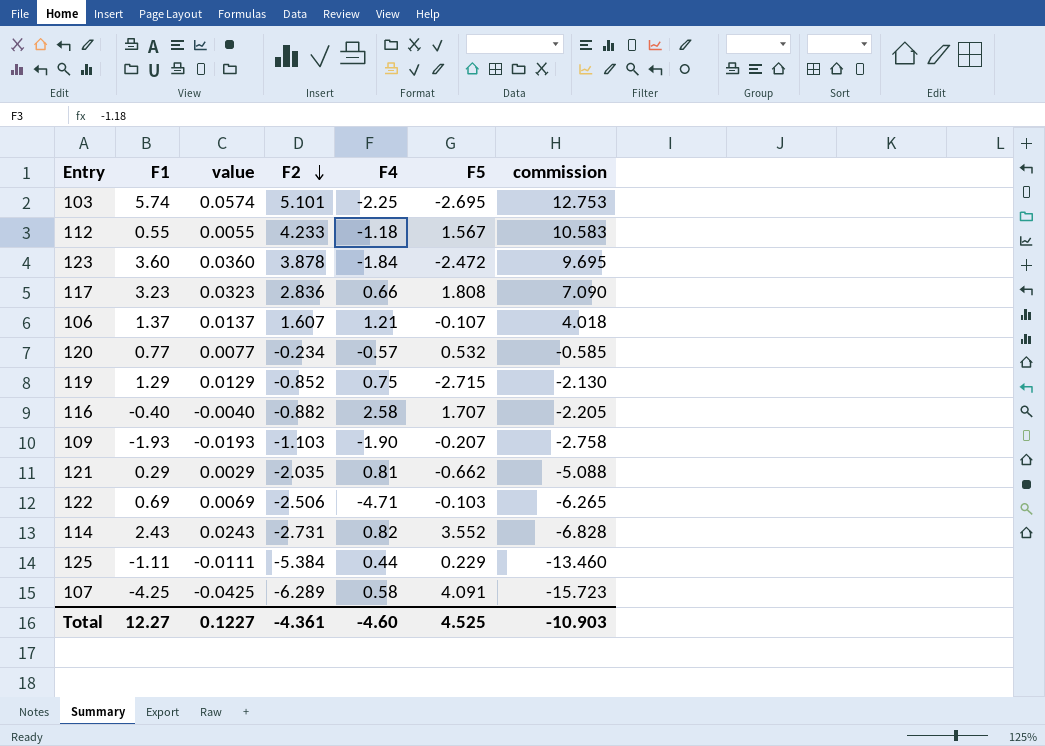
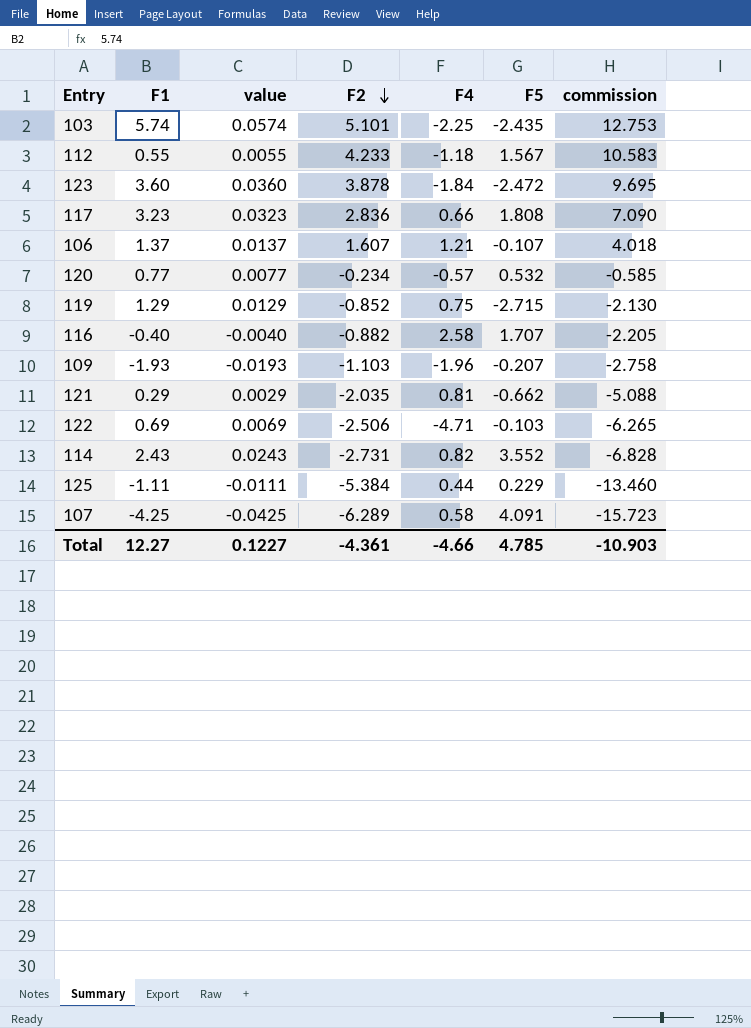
103 | F5: -2.695 -> -2.435
109 | F4: -1.90 -> -1.96
Total | F4: -4.60 -> -4.66
Total | F5: 4.525 -> 4.785

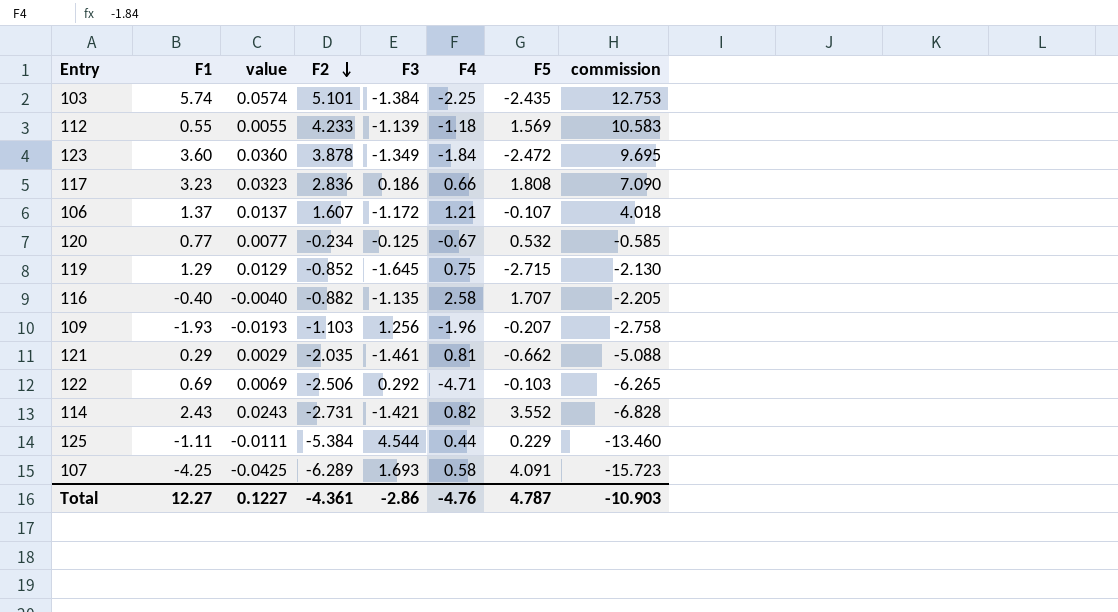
column F3 | position: none -> 5
112 | F5: 1.567 -> 1.569
120 | F4: -0.57 -> -0.67
Total | F4: -4.66 -> -4.76
Total | F5: 4.785 -> 4.787

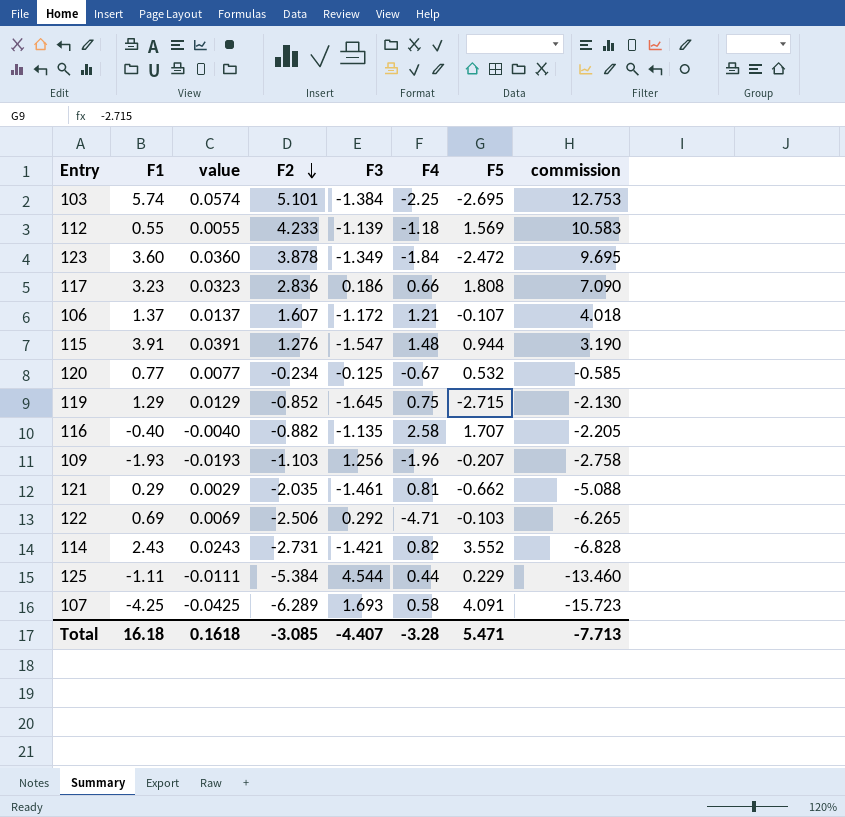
103 | F5: -2.435 -> -2.695
row 115: none -> 3.91 | 0.0391 | 1.276 | -1.547 | 1.48 | 0.944 | 3.190
Total | F1: 12.27 -> 16.18
Total | value: 0.1227 -> 0.1618
Total | F2: -4.361 -> -3.085
Total | F3: -2.86 -> -4.407
Total | F4: -4.76 -> -3.28
Total | F5: 4.787 -> 5.471
Total | commission: -10.903 -> -7.713

